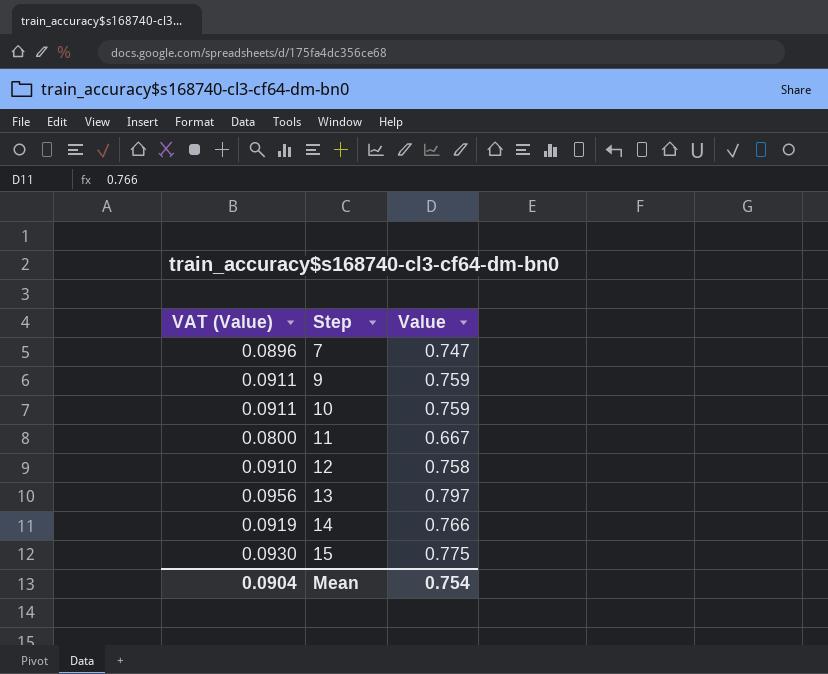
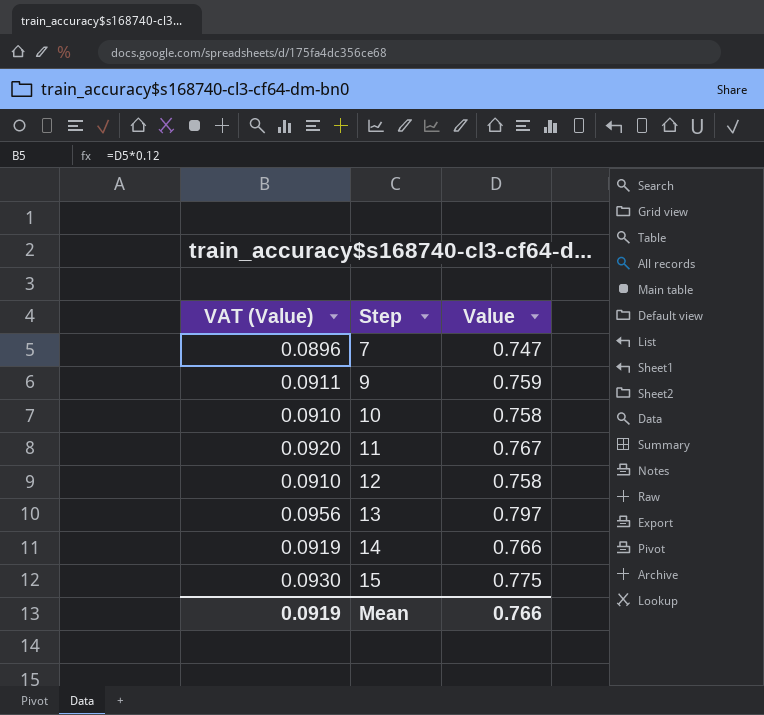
10 | VAT (Value): 0.0911 -> 0.0910
10 | Value: 0.759 -> 0.758
11 | VAT (Value): 0.0800 -> 0.0920
11 | Value: 0.667 -> 0.767
Mean | VAT (Value): 0.0904 -> 0.0919
Mean | Value: 0.754 -> 0.766

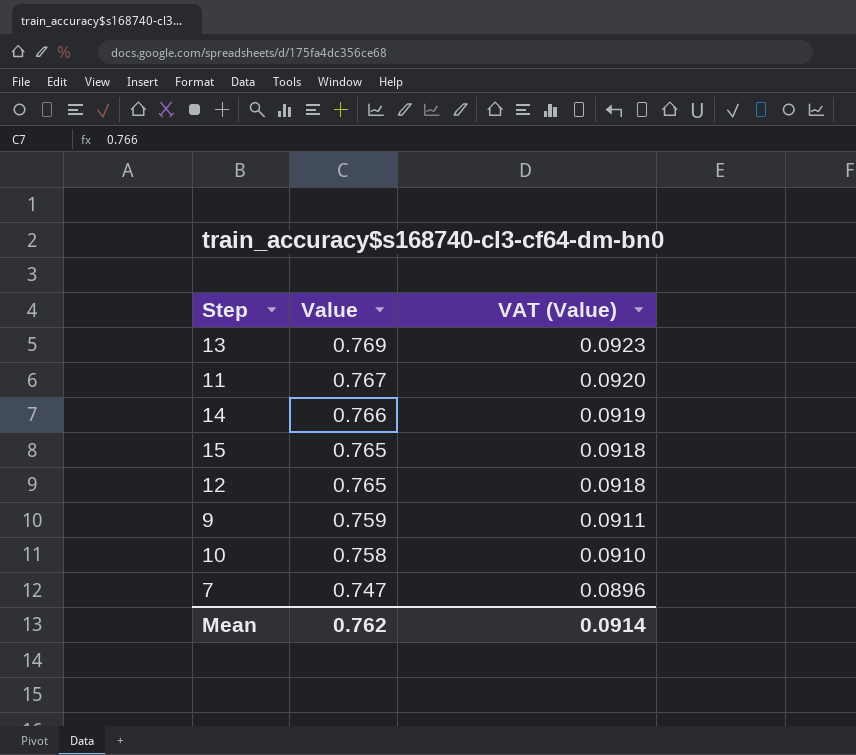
row order: Step ascending -> Value descending
column VAT (Value) | position: 1 -> 3
13 | Value: 0.797 -> 0.769
13 | VAT (Value): 0.0956 -> 0.0923
15 | Value: 0.775 -> 0.765
15 | VAT (Value): 0.0930 -> 0.0918
12 | Value: 0.758 -> 0.765
12 | VAT (Value): 0.0910 -> 0.0918
Mean | Value: 0.766 -> 0.762
Mean | VAT (Value): 0.0919 -> 0.0914

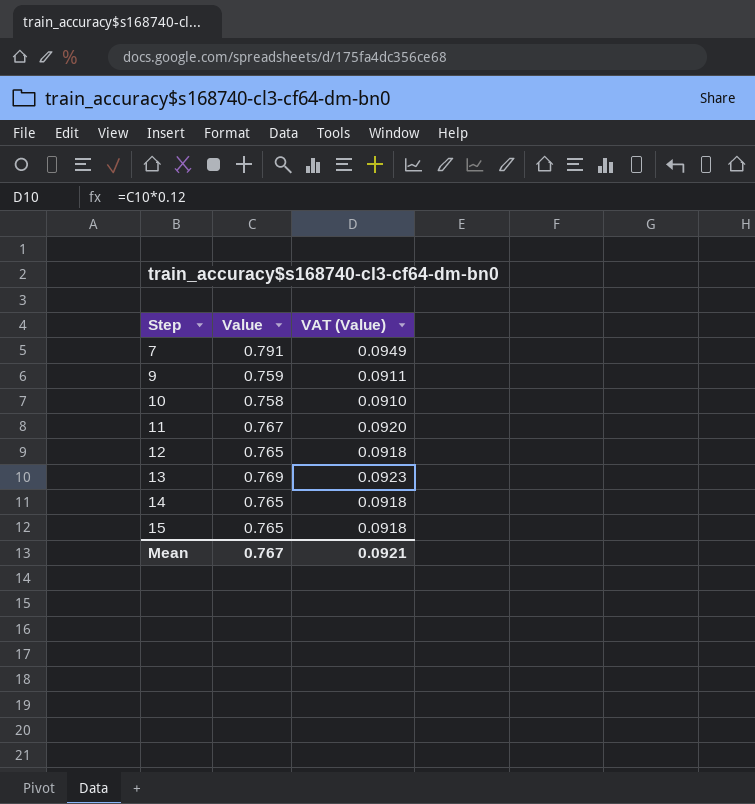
row order: Value descending -> Step ascending
7 | Value: 0.747 -> 0.791
7 | VAT (Value): 0.0896 -> 0.0949
14 | Value: 0.766 -> 0.765
14 | VAT (Value): 0.0919 -> 0.0918
Mean | Value: 0.762 -> 0.767
Mean | VAT (Value): 0.0914 -> 0.0921

